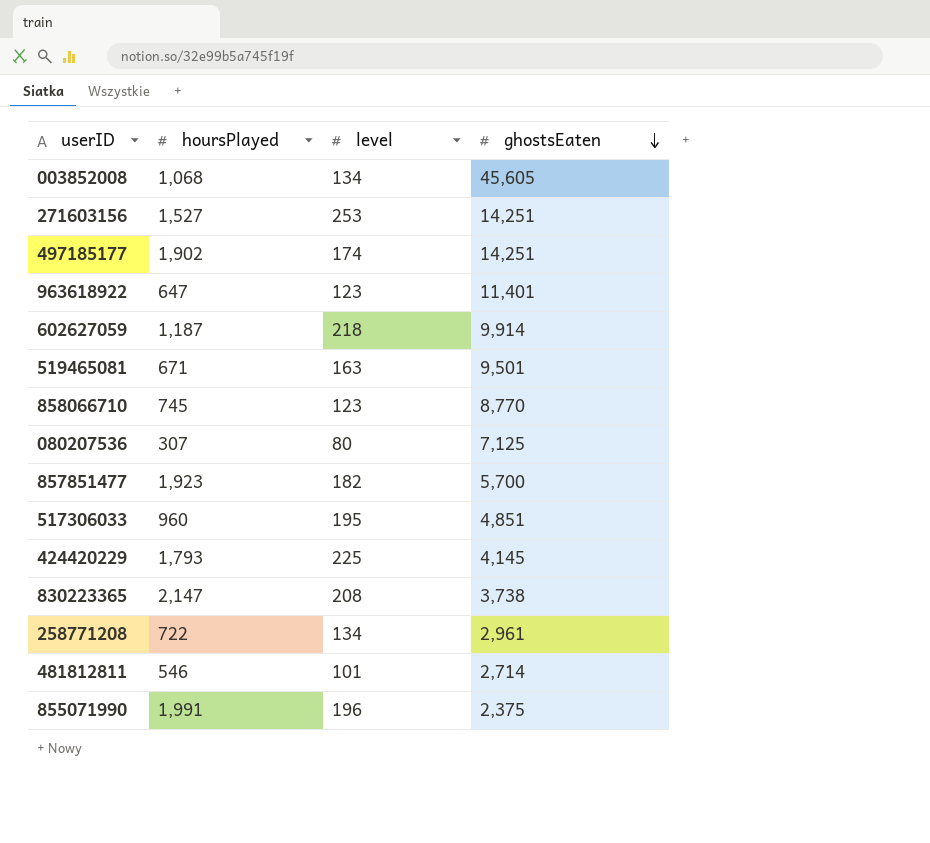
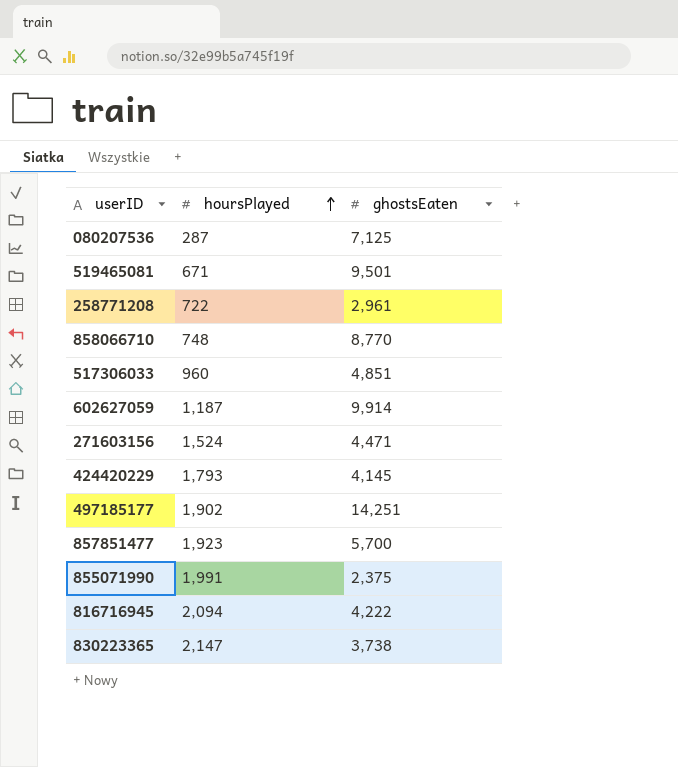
row order: ghostsEaten descending -> hoursPlayed ascending
column level | position: 3 -> none
row 003852008: 1,068 | 134 | 45,605 -> none
row 963618922: 647 | 123 | 11,401 -> none
row 481812811: 546 | 101 | 2,714 -> none
080207536 | hoursPlayed: 307 -> 287
858066710 | hoursPlayed: 745 -> 748
271603156 | hoursPlayed: 1,527 -> 1,524
271603156 | ghostsEaten: 14,251 -> 4,471
row 816716945: none -> 2,094 | 4,222

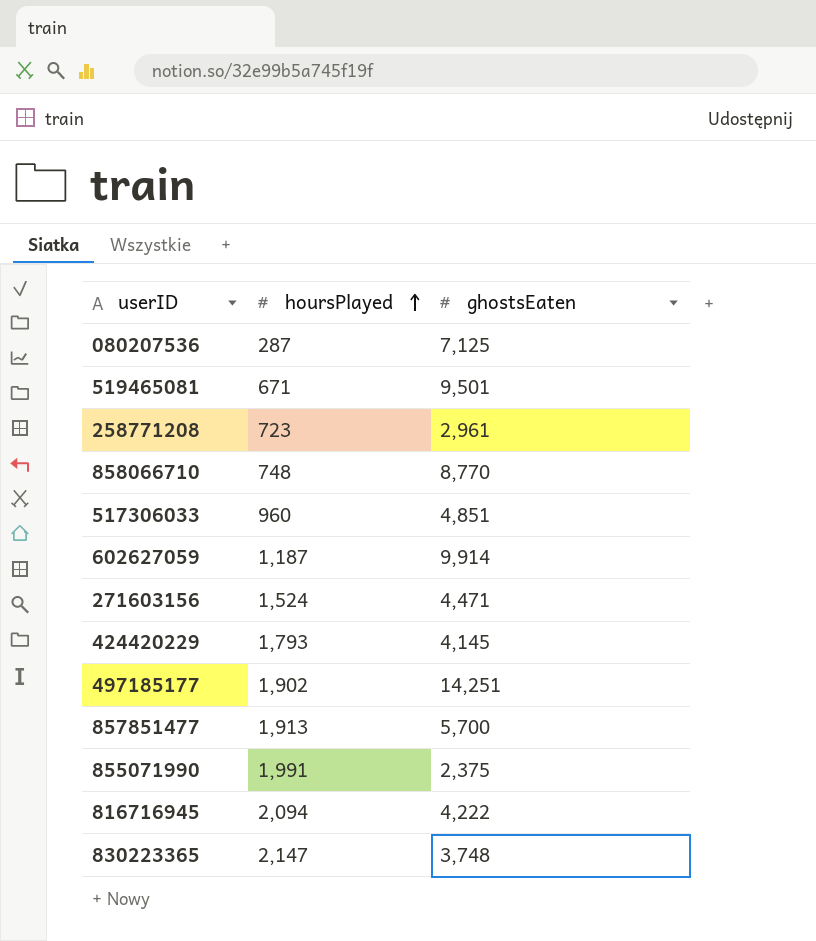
258771208 | hoursPlayed: 722 -> 723
857851477 | hoursPlayed: 1,923 -> 1,913
830223365 | ghostsEaten: 3,738 -> 3,748

